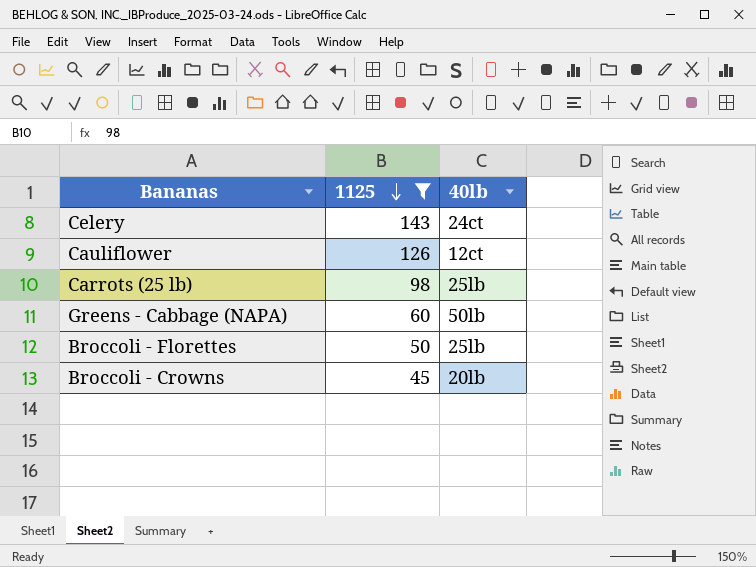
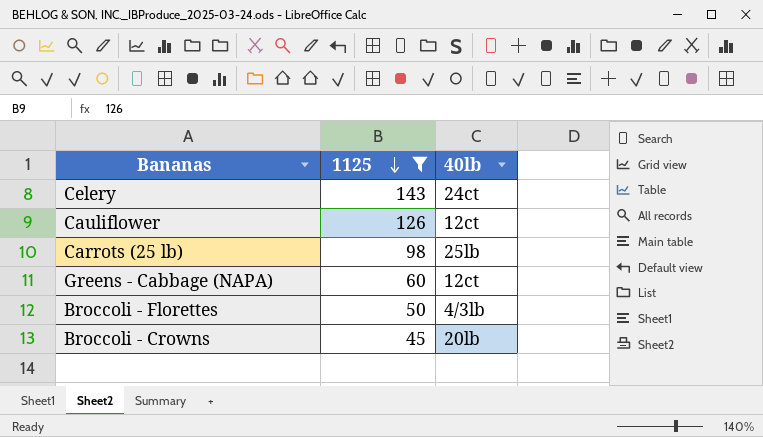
Greens - Cabbage (NAPA) | 40lb: 50lb -> 12ct
Broccoli - Florettes | 40lb: 25lb -> 4/3lb

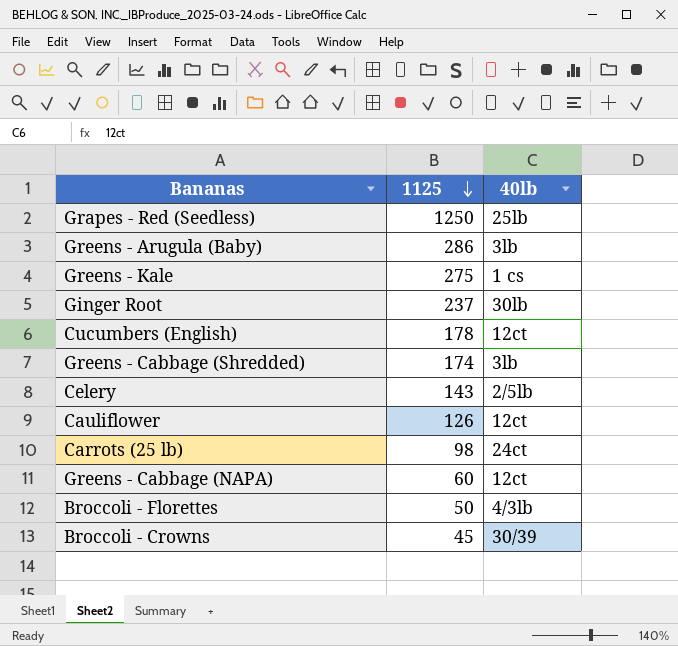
filter: 1125 <= 143 -> none
Celery | 40lb: 24ct -> 2/5lb
Carrots (25 lb) | 40lb: 25lb -> 24ct
Broccoli - Crowns | 40lb: 20lb -> 30/39

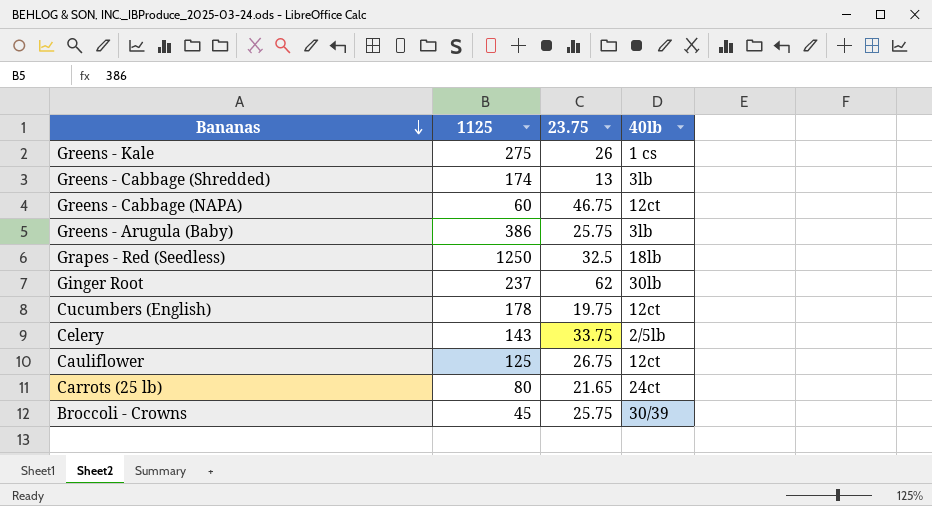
row order: 1125 descending -> Bananas descending
column 23.75 | position: none -> 3
row Broccoli - Florettes: 50 | 4/3lb -> none
Greens - Arugula (Baby) | 1125: 286 -> 386
Grapes - Red (Seedless) | 40lb: 25lb -> 18lb
Cauliflower | 1125: 126 -> 125
Carrots (25 lb) | 1125: 98 -> 80

